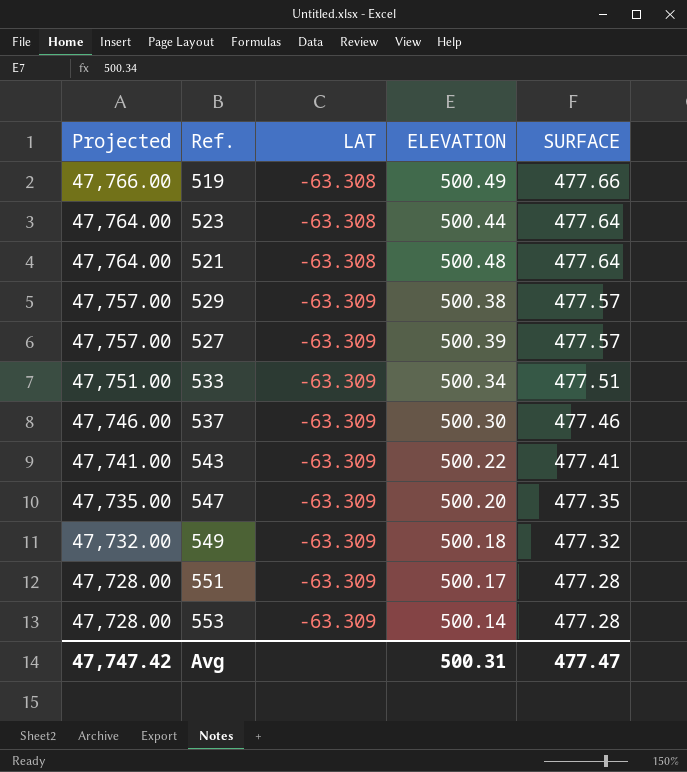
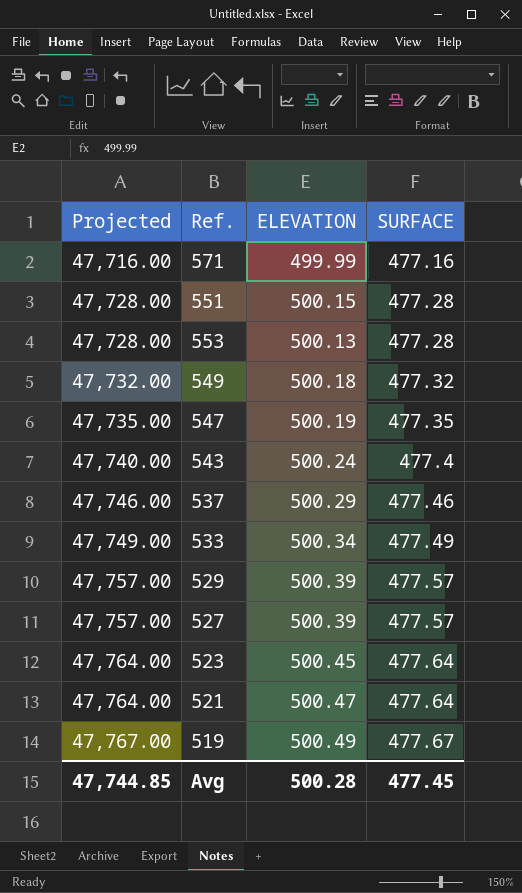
row order: Projected descending -> Projected ascending
column LAT | position: 3 -> none
row 571: none -> 47,716.00 | 499.99 | 477.16
551 | ELEVATION: 500.17 -> 500.15
553 | ELEVATION: 500.14 -> 500.13
547 | ELEVATION: 500.20 -> 500.19
543 | Projected: 47,741.00 -> 47,740.00
543 | ELEVATION: 500.22 -> 500.24
543 | SURFACE: 477.41 -> 477.4
537 | ELEVATION: 500.30 -> 500.29
533 | Projected: 47,751.00 -> 47,749.00
533 | SURFACE: 477.51 -> 477.49
529 | ELEVATION: 500.38 -> 500.39
523 | ELEVATION: 500.44 -> 500.45
521 | ELEVATION: 500.48 -> 500.47
519 | Projected: 47,766.00 -> 47,767.00
519 | SURFACE: 477.66 -> 477.67
Avg | Projected: 47,747.42 -> 47,744.85
Avg | ELEVATION: 500.31 -> 500.28
Avg | SURFACE: 477.47 -> 477.45

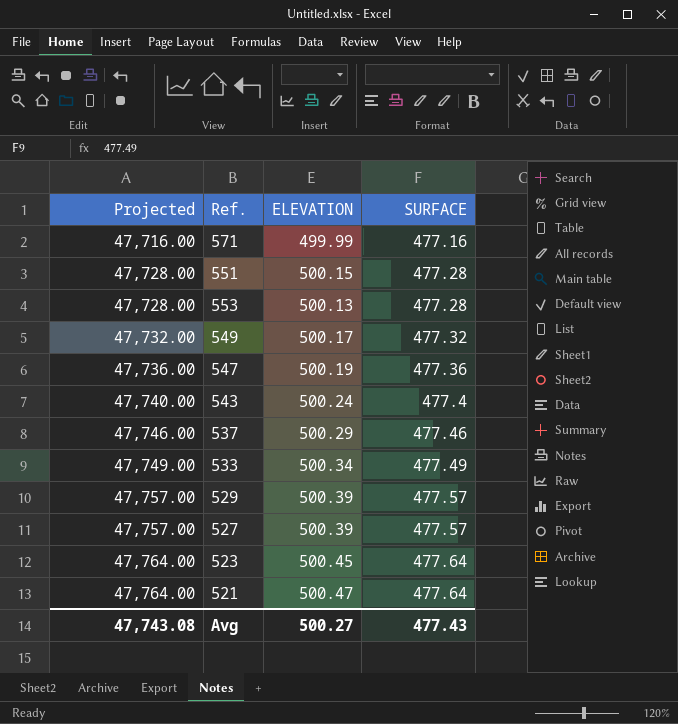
row 519: 47,767.00 | 500.49 | 477.67 -> none
549 | ELEVATION: 500.18 -> 500.17
547 | Projected: 47,735.00 -> 47,736.00
547 | SURFACE: 477.35 -> 477.36
Avg | Projected: 47,744.85 -> 47,743.08
Avg | ELEVATION: 500.28 -> 500.27
Avg | SURFACE: 477.45 -> 477.43

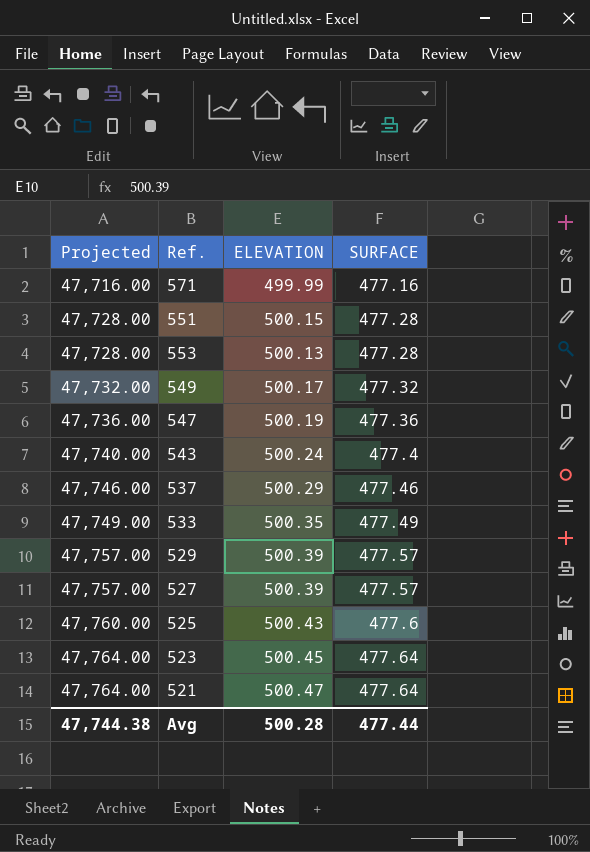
533 | ELEVATION: 500.34 -> 500.35
row 525: none -> 47,760.00 | 500.43 | 477.6
Avg | Projected: 47,743.08 -> 47,744.38
Avg | ELEVATION: 500.27 -> 500.28
Avg | SURFACE: 477.43 -> 477.44

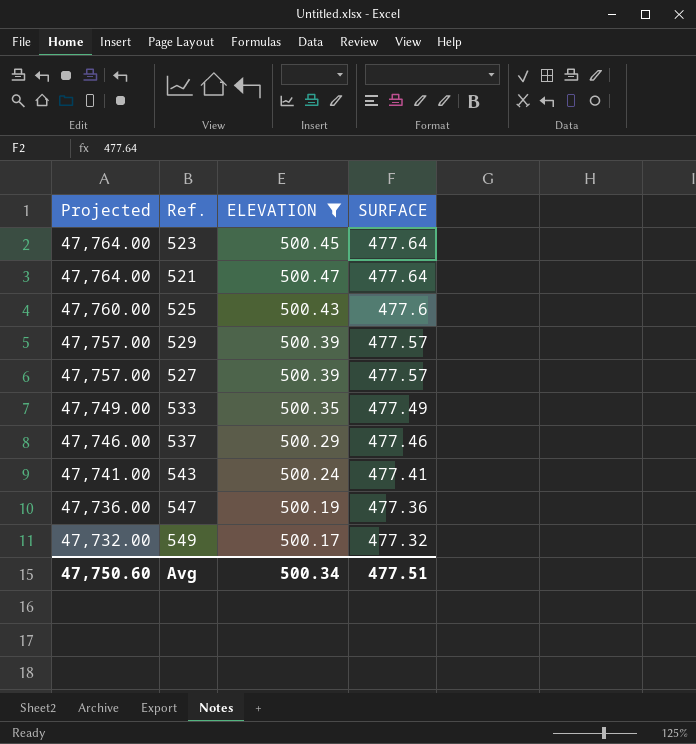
filter: none -> ELEVATION >= 500.17
row order: Projected ascending -> Projected descending
543 | Projected: 47,740.00 -> 47,741.00
543 | SURFACE: 477.4 -> 477.41
Avg | Projected: 47,744.38 -> 47,750.60
Avg | ELEVATION: 500.28 -> 500.34
Avg | SURFACE: 477.44 -> 477.51

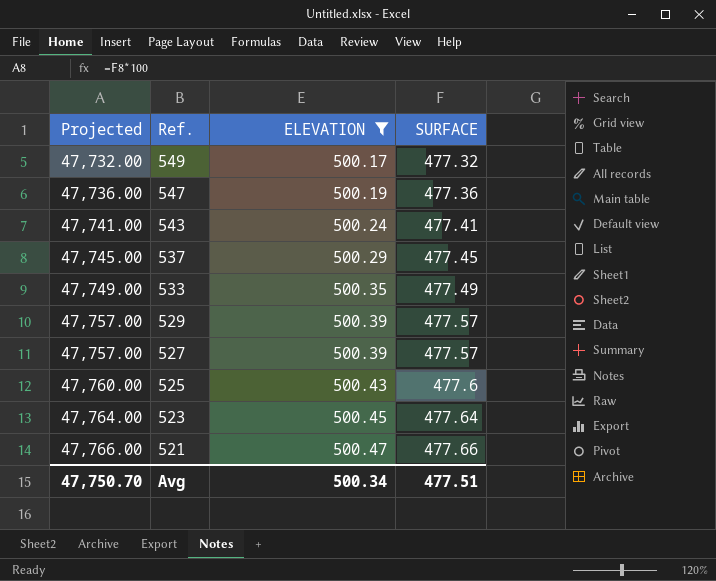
row order: Projected descending -> Projected ascending
537 | Projected: 47,746.00 -> 47,745.00
537 | SURFACE: 477.46 -> 477.45
521 | Projected: 47,764.00 -> 47,766.00
521 | SURFACE: 477.64 -> 477.66
Avg | Projected: 47,750.60 -> 47,750.70

